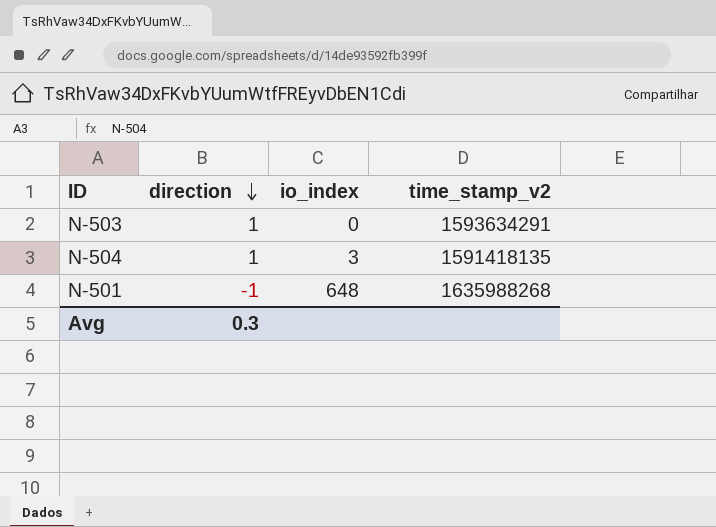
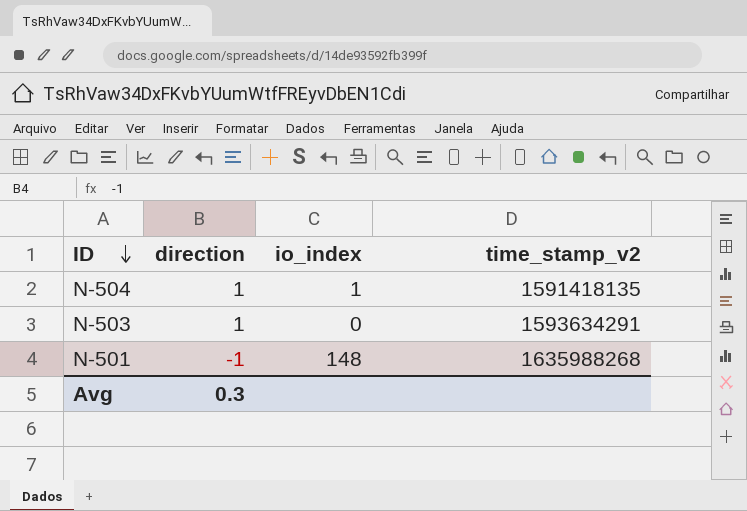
row order: direction descending -> ID descending
N-504 | io_index: 3 -> 1
N-501 | io_index: 648 -> 148

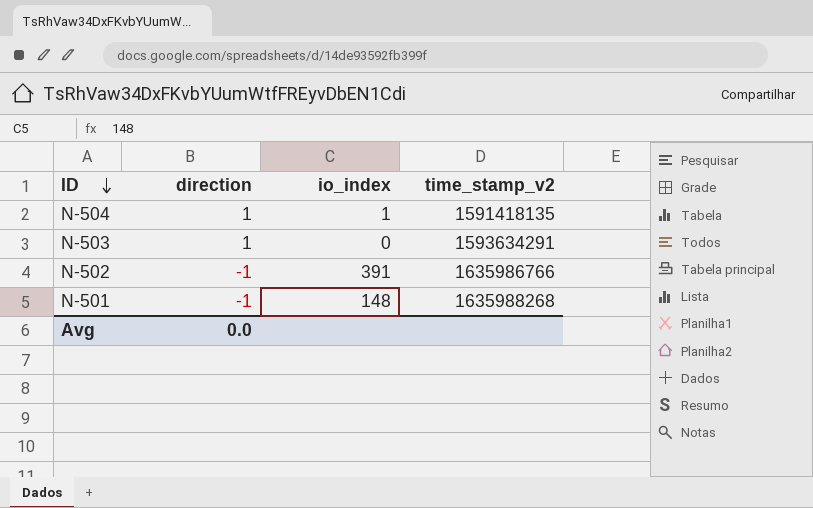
row N-502: none -> -1 | 391 | 1635986766
Avg | direction: 0.3 -> 0.0

